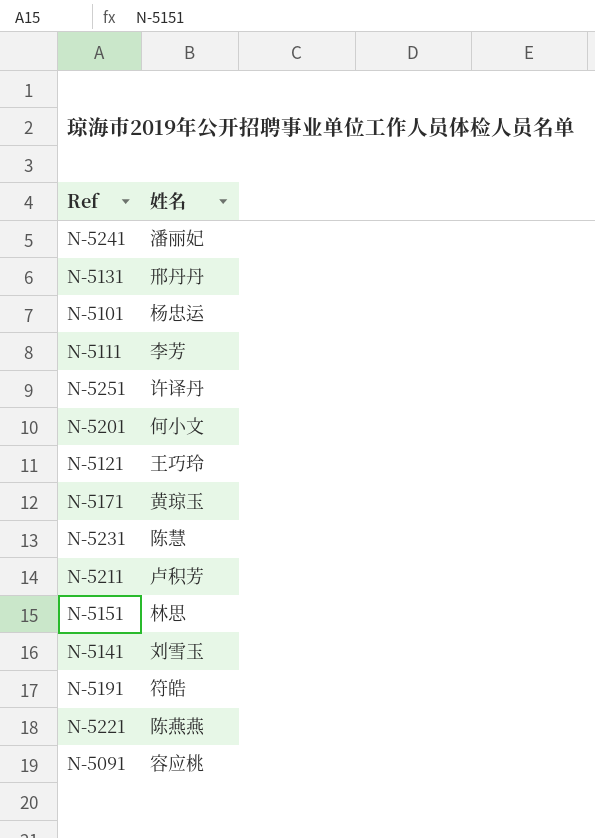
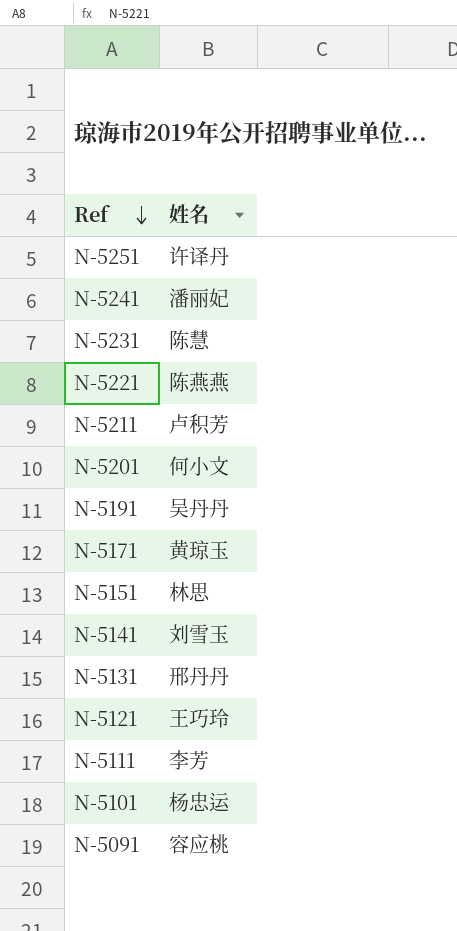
row order: none -> Ref descending
N-5191 | 姓名: 符皓 -> 吴丹丹

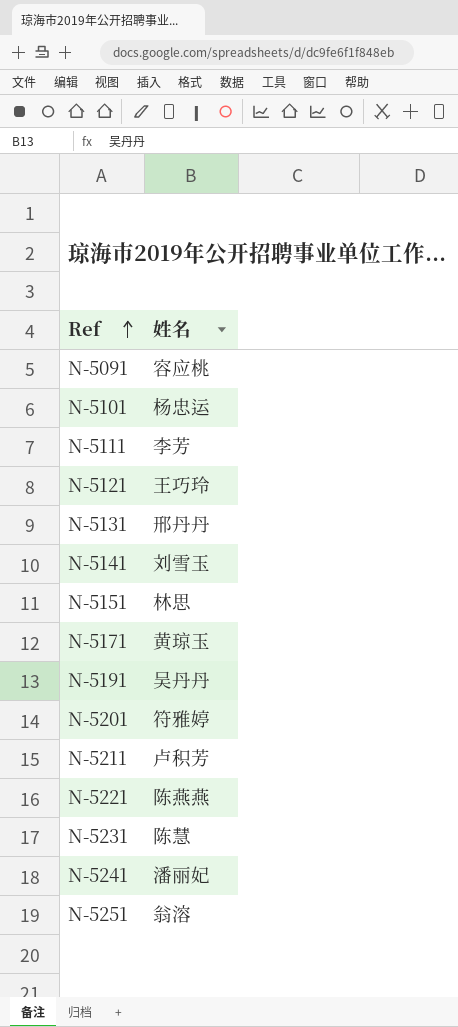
row order: Ref descending -> Ref ascending
N-5201 | 姓名: 何小文 -> 符雅婷
N-5251 | 姓名: 许译丹 -> 翁溶

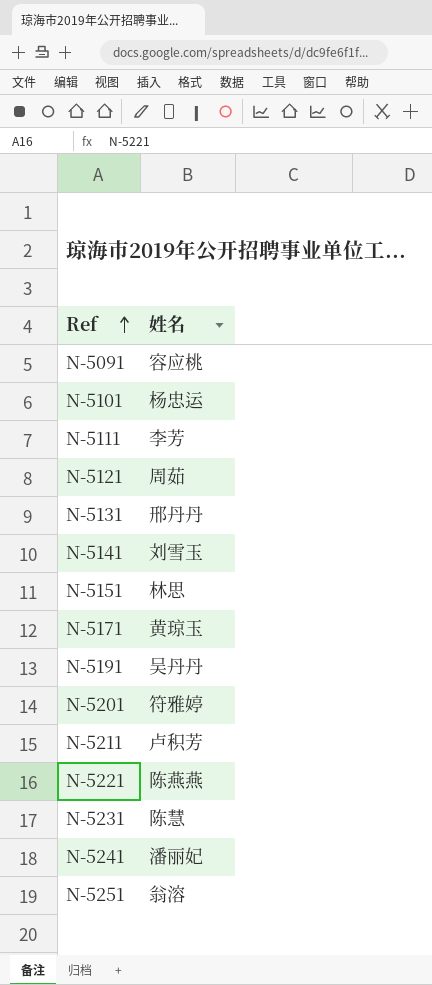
N-5121 | 姓名: 王巧玲 -> 周茹

